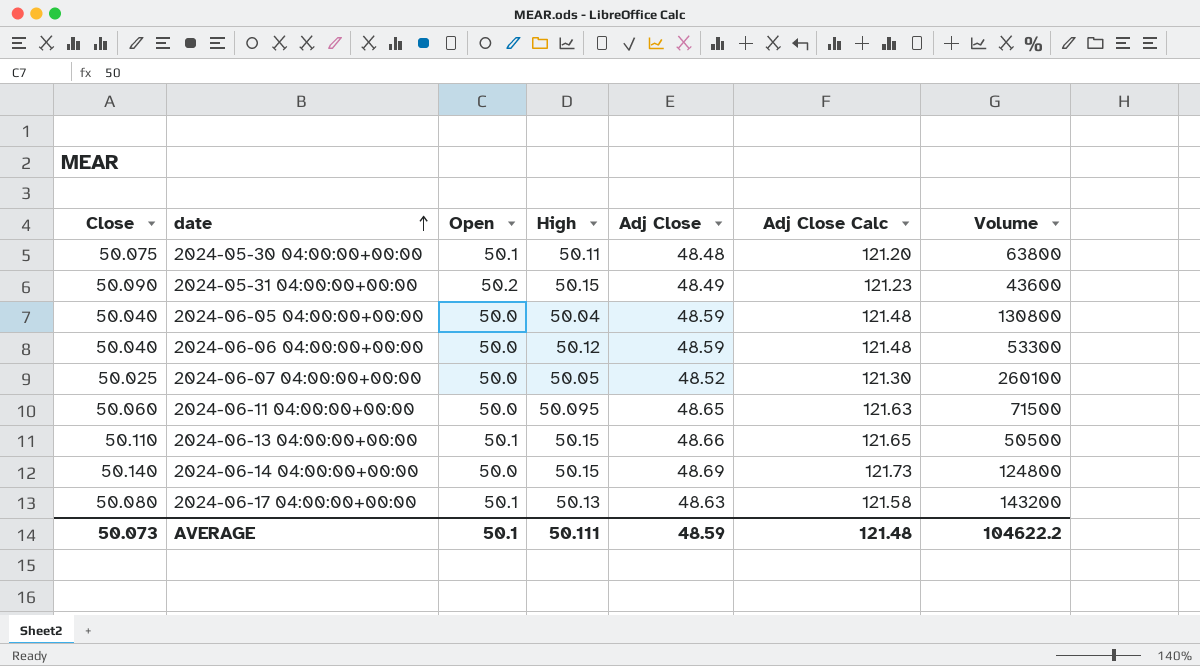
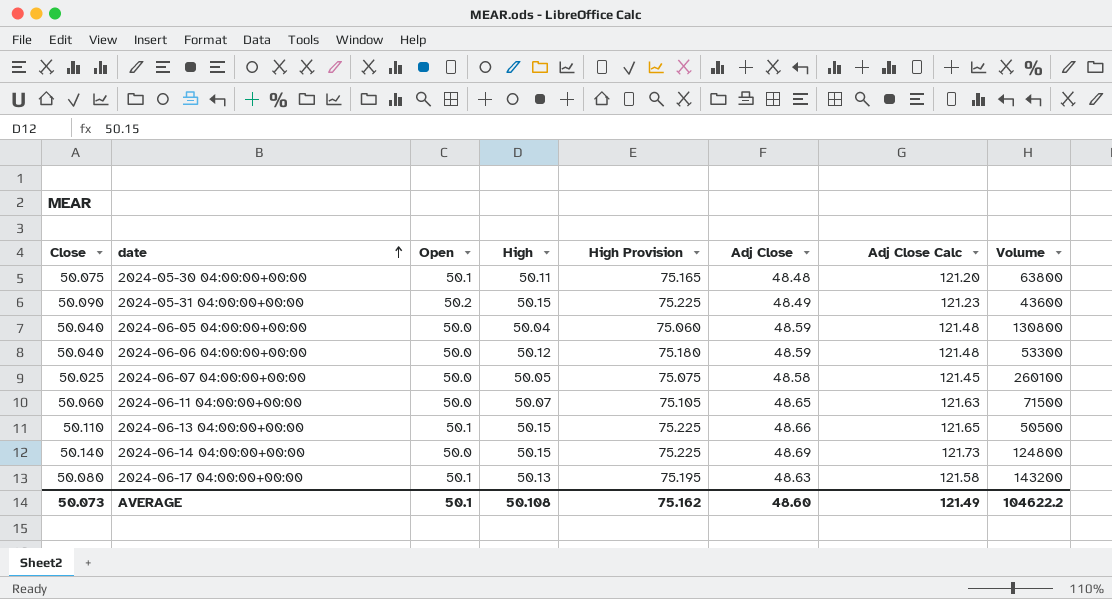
column High Provision | formula: none -> [High] * 1.5
2024-06-07 04:00:00+00:00 | Adj Close: 48.52 -> 48.58
2024-06-07 04:00:00+00:00 | Adj Close Calc: 121.30 -> 121.45
2024-06-11 04:00:00+00:00 | High: 50.095 -> 50.07
AVERAGE | High: 50.111 -> 50.108
AVERAGE | Adj Close: 48.59 -> 48.60
AVERAGE | Adj Close Calc: 121.48 -> 121.49

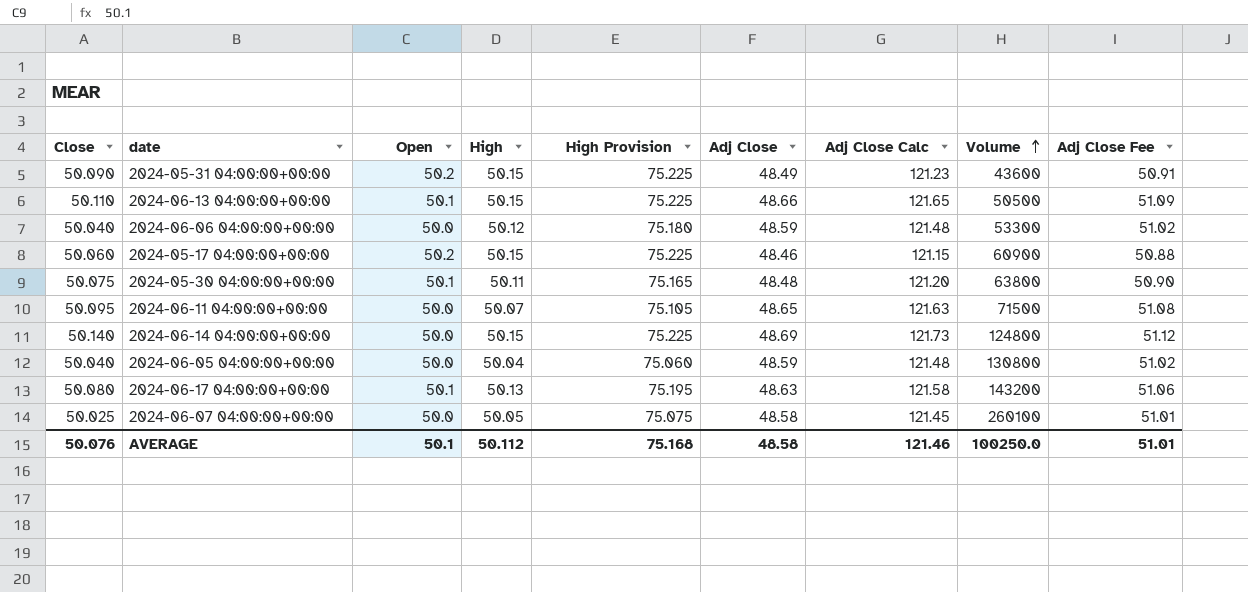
row order: date ascending -> Volume ascending
column Adj Close Fee | formula: none -> [Adj Close] * 1.05
row 2024-05-17 04:00:00+00:00: none -> 50.060 | 50.2 | 50.15 | 75.225 | 48.46 | 121.15 | 60900 | 50.88
2024-06-11 04:00:00+00:00 | Close: 50.060 -> 50.095
AVERAGE | Close: 50.073 -> 50.076
AVERAGE | High: 50.108 -> 50.112
AVERAGE | High Provision: 75.162 -> 75.168
AVERAGE | Adj Close: 48.60 -> 48.58
AVERAGE | Adj Close Calc: 121.49 -> 121.46
AVERAGE | Volume: 104622.2 -> 100250.0

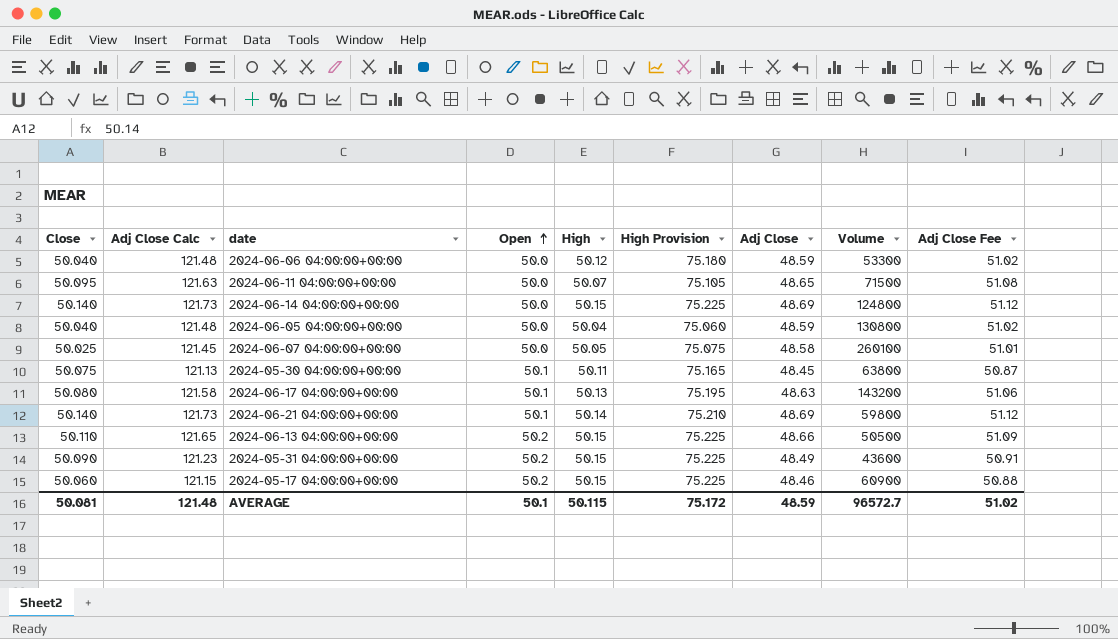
row order: Volume ascending -> Open ascending
column Adj Close Calc | position: 7 -> 2
2024-05-30 04:00:00+00:00 | Adj Close Calc: 121.20 -> 121.13
2024-05-30 04:00:00+00:00 | Adj Close: 48.48 -> 48.45
2024-05-30 04:00:00+00:00 | Adj Close Fee: 50.90 -> 50.87
row 2024-06-21 04:00:00+00:00: none -> 50.140 | 121.73 | 50.1 | 50.14 | 75.210 | 48.69 | 59800 | 51.12
2024-06-13 04:00:00+00:00 | Open: 50.1 -> 50.2
AVERAGE | Close: 50.076 -> 50.081
AVERAGE | Adj Close Calc: 121.46 -> 121.48
AVERAGE | High: 50.112 -> 50.115
AVERAGE | High Provision: 75.168 -> 75.172
AVERAGE | Adj Close: 48.58 -> 48.59
AVERAGE | Volume: 100250.0 -> 96572.7
AVERAGE | Adj Close Fee: 51.01 -> 51.02

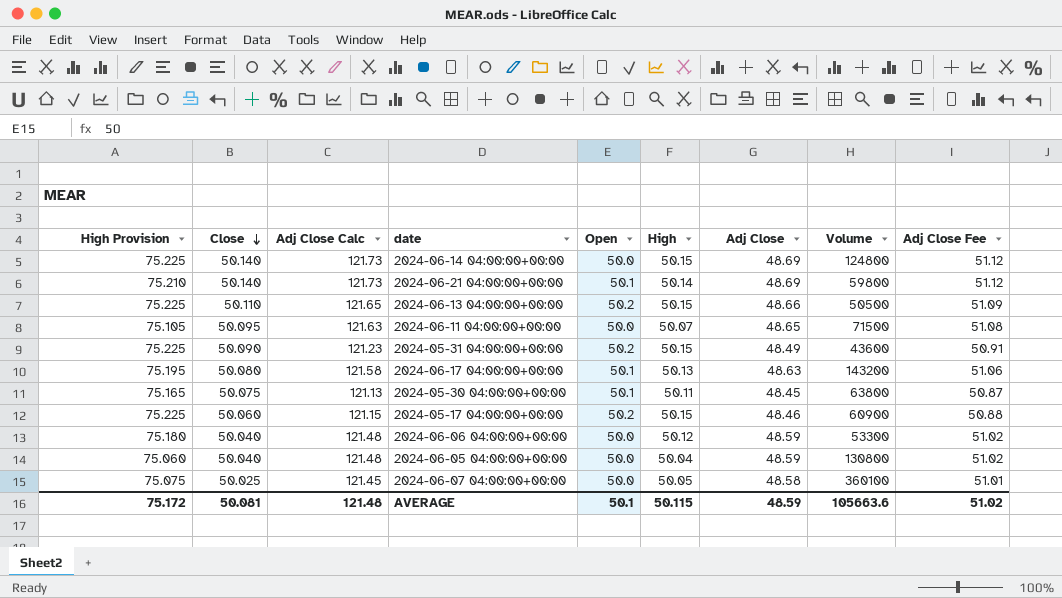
row order: Open ascending -> Close descending
column High Provision | position: 6 -> 1
2024-06-07 04:00:00+00:00 | Volume: 260100 -> 360100
AVERAGE | Volume: 96572.7 -> 105663.6

